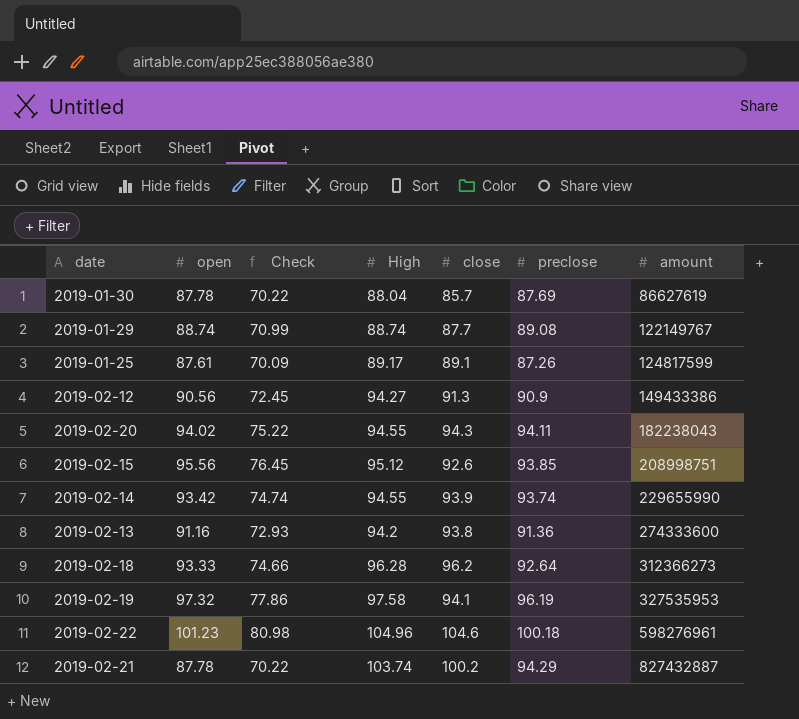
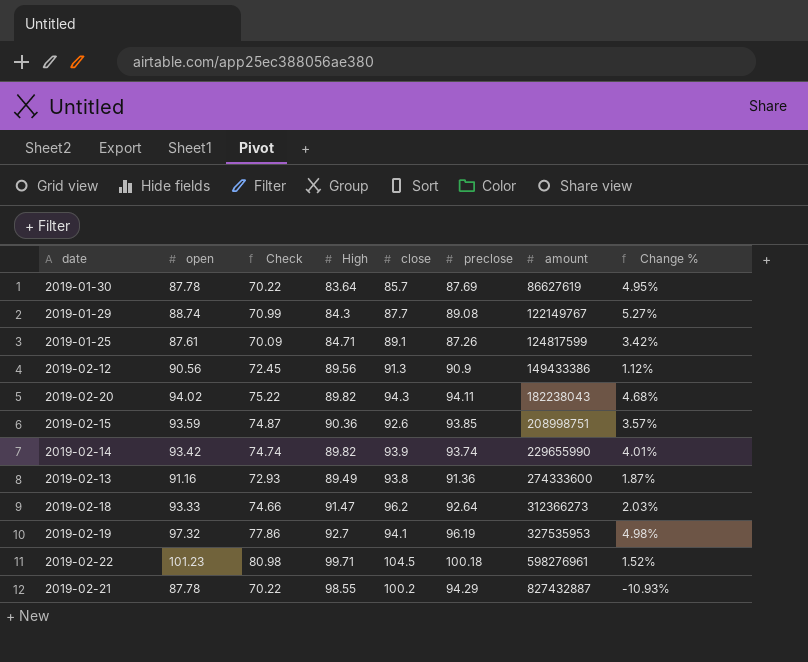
column Change % | formula: none -> ([open] - [High]) / [High]
2019-01-30 | High: 88.04 -> 83.64
2019-01-29 | High: 88.74 -> 84.3
2019-01-25 | High: 89.17 -> 84.71
2019-02-12 | High: 94.27 -> 89.56
2019-02-20 | High: 94.55 -> 89.82
2019-02-15 | open: 95.56 -> 93.59
2019-02-15 | Check: 76.45 -> 74.87
2019-02-15 | High: 95.12 -> 90.36
2019-02-14 | High: 94.55 -> 89.82
2019-02-13 | High: 94.2 -> 89.49
2019-02-18 | High: 96.28 -> 91.47
2019-02-19 | High: 97.58 -> 92.7
2019-02-22 | High: 104.96 -> 99.71
2019-02-22 | close: 104.6 -> 104.5
2019-02-21 | High: 103.74 -> 98.55

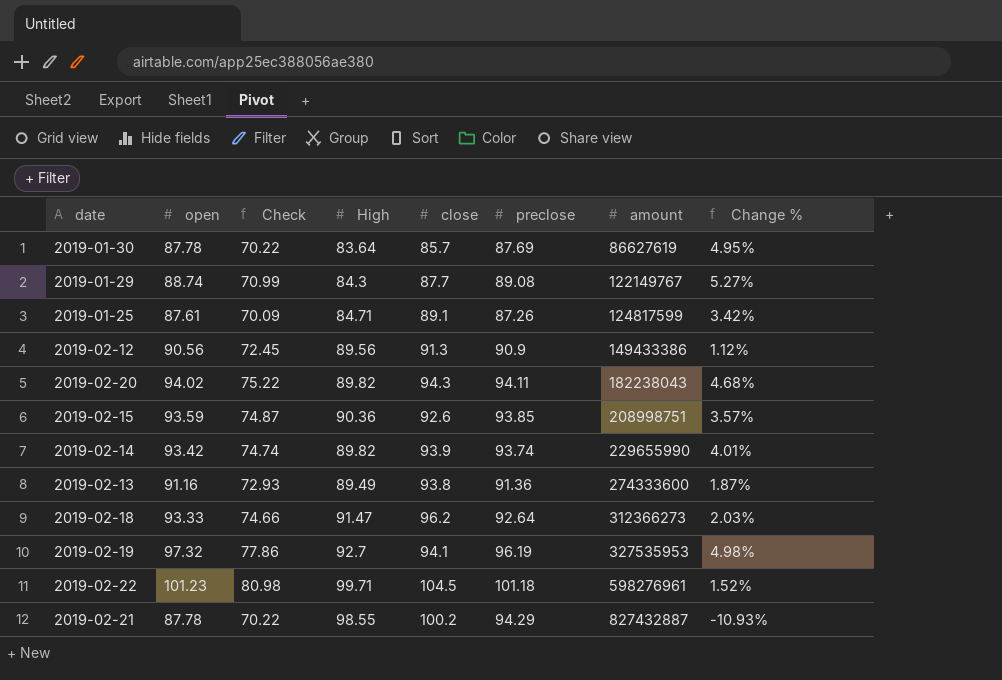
2019-02-22 | preclose: 100.18 -> 101.18

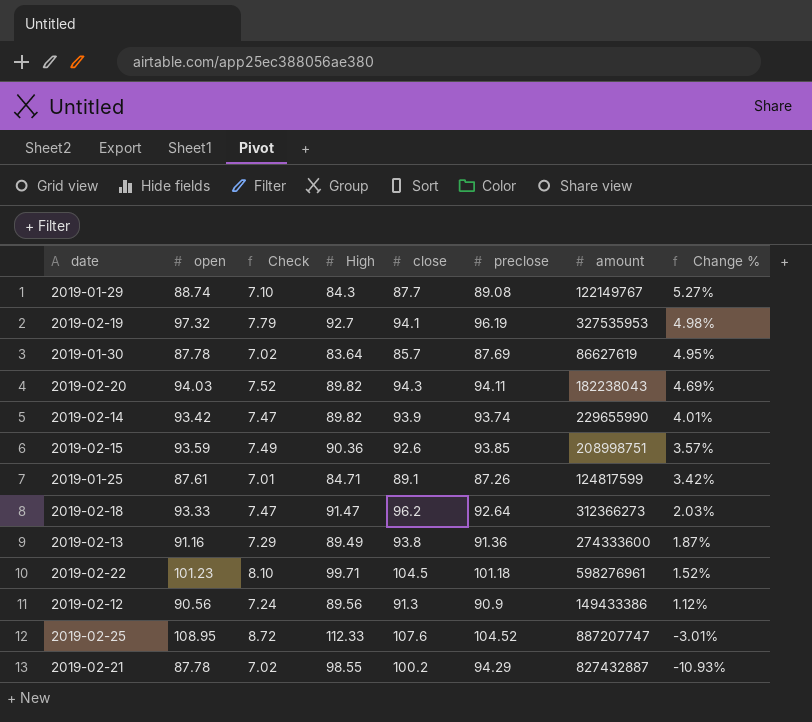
row order: amount ascending -> Change % descending
column Check | formula: [open] * 0.8 -> [open] * 0.08
2019-02-20 | open: 94.02 -> 94.03
2019-02-20 | Change %: 4.68% -> 4.69%
row 2019-02-25: none -> 108.95 | 8.72 | 112.33 | 107.6 | 104.52 | 887207747 | -3.01%

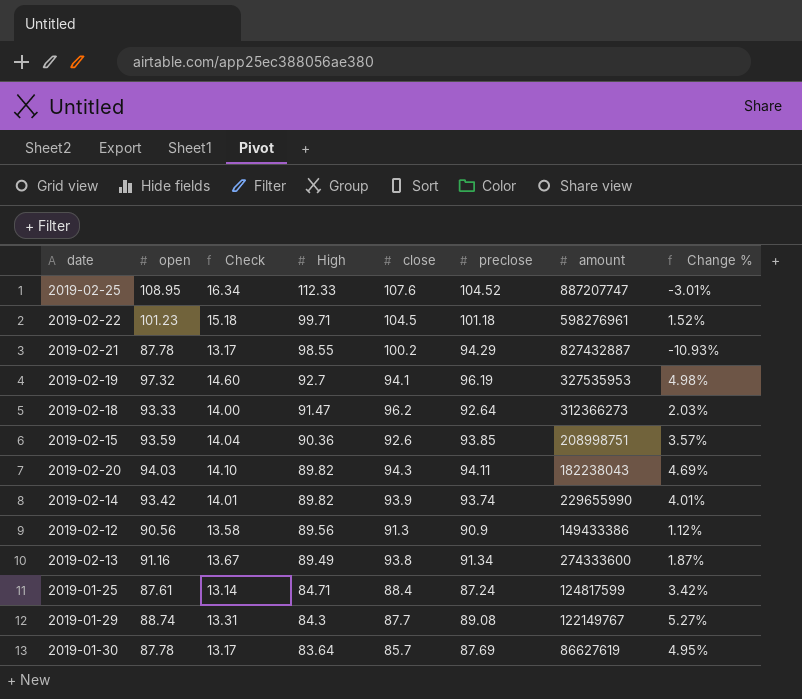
row order: Change % descending -> High descending
column Check | formula: [open] * 0.08 -> [open] * 0.15
2019-02-13 | preclose: 91.36 -> 91.34
2019-01-25 | close: 89.1 -> 88.4
2019-01-25 | preclose: 87.26 -> 87.24

